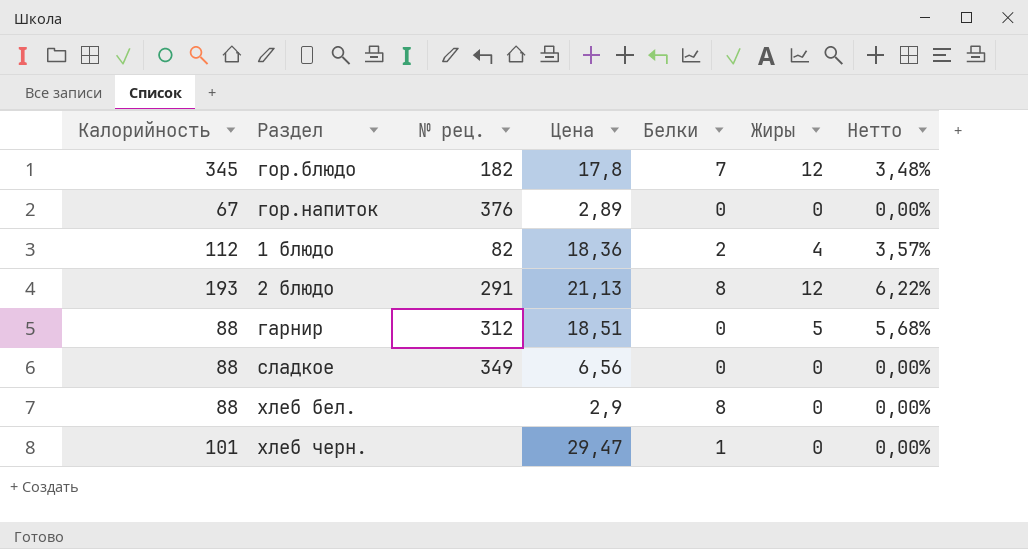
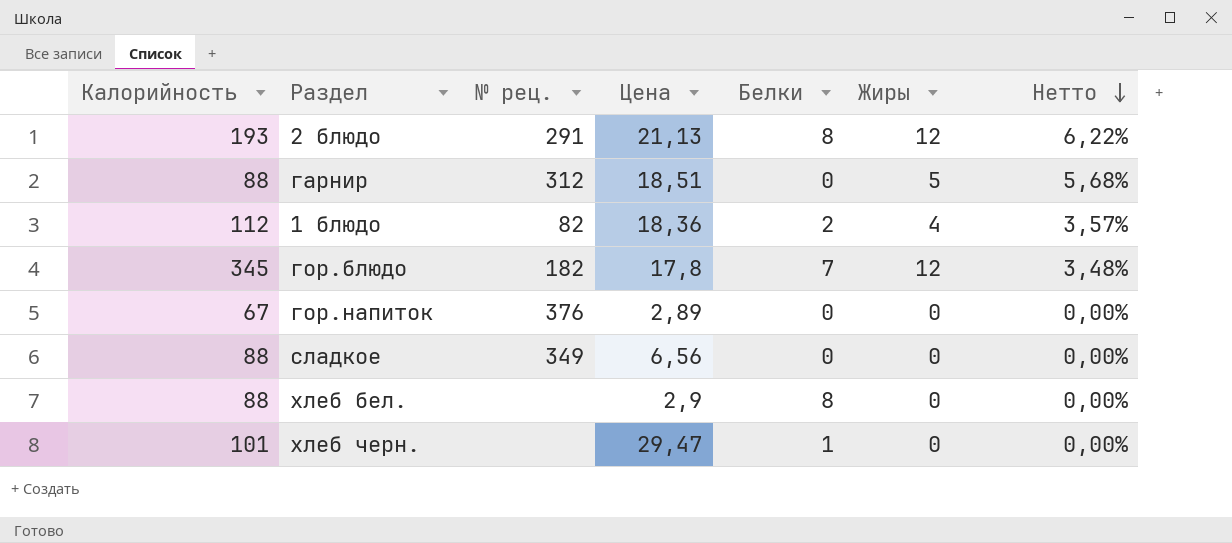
row order: none -> Нетто descending

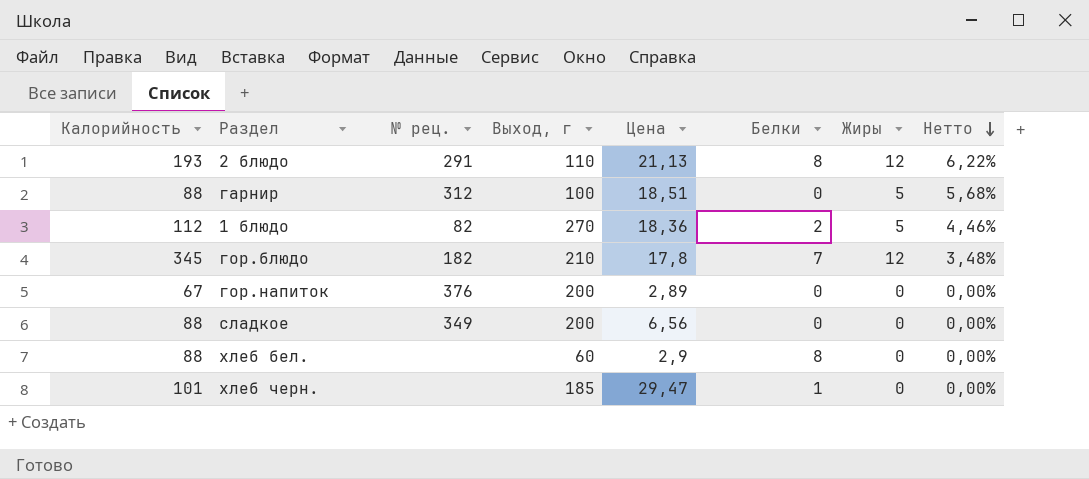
column Выход, г | position: none -> 4
1 блюдо | Жиры: 4 -> 5
1 блюдо | Нетто: 3,57% -> 4,46%

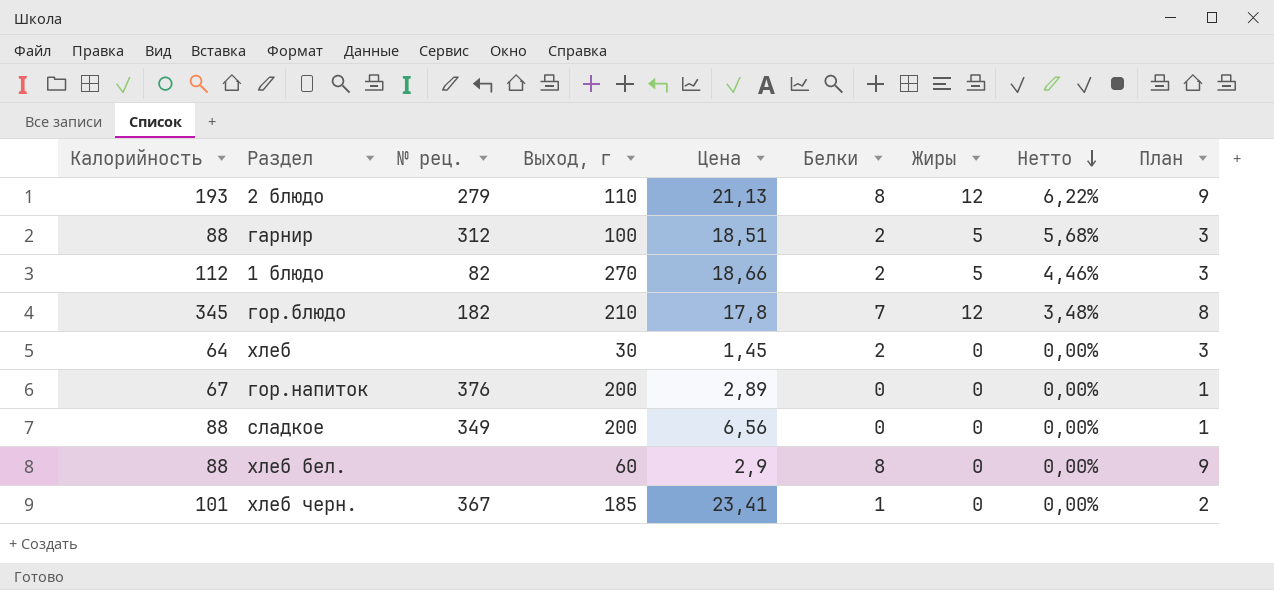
column План | formula: none -> [Белки] + 1
2 блюдо | № рец.: 291 -> 279
гарнир | Белки: 0 -> 2
1 блюдо | Цена: 18,36 -> 18,66
row хлеб: none -> 64 | none | 30 | 1,45 | 2 | 0 | 0,00% | 3
хлеб черн. | № рец.: none -> 367
хлеб черн. | Цена: 29,47 -> 23,41

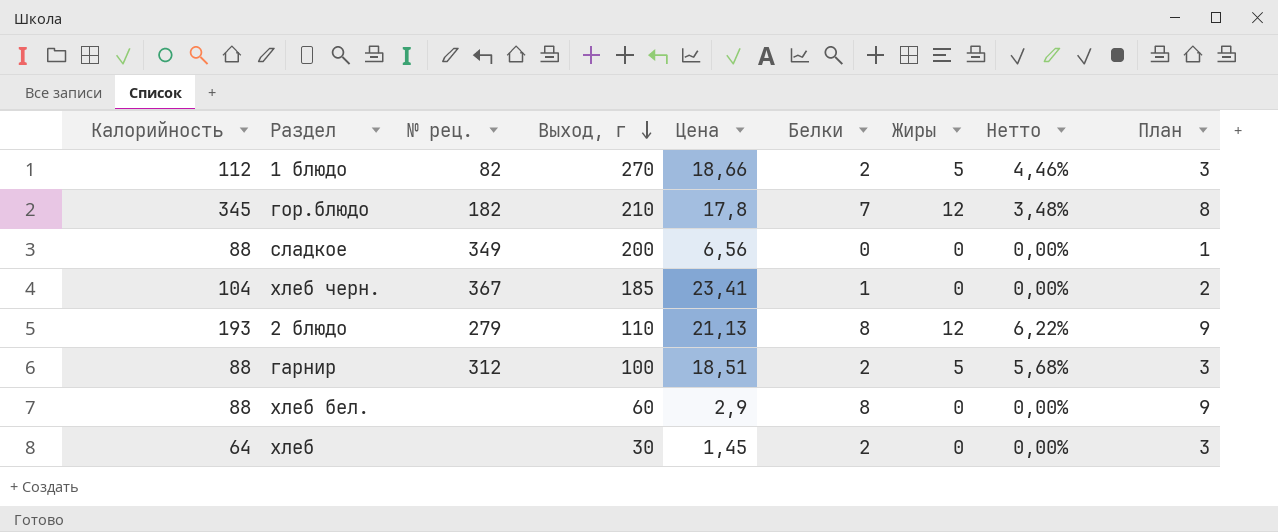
row order: Нетто descending -> Выход, г descending
row гор.напиток: 67 | 376 | 200 | 2,89 | 0 | 0 | 0,00% | 1 -> none
хлеб черн. | Калорийность: 101 -> 104

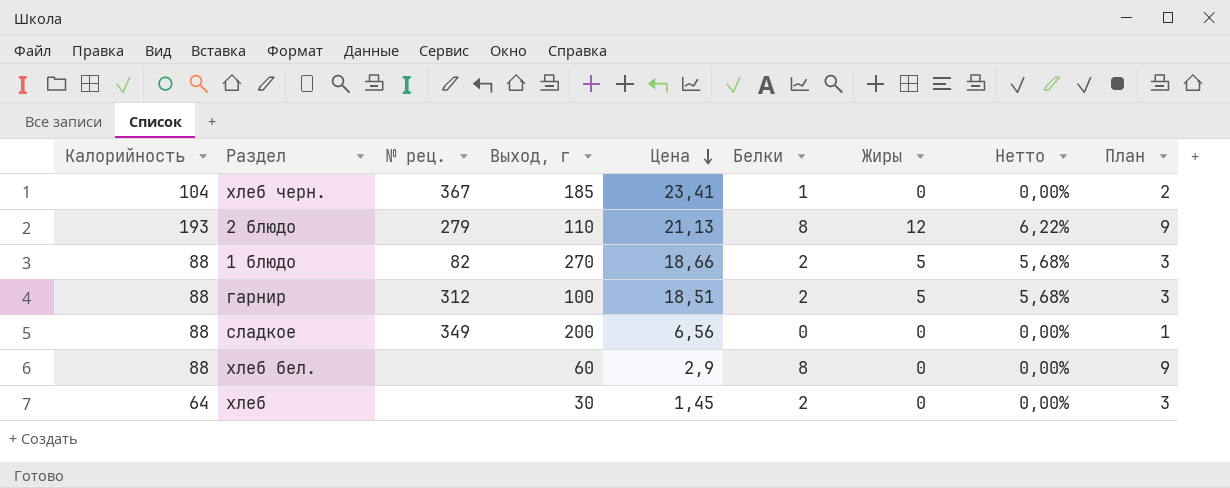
row order: Выход, г descending -> Цена descending
row гор.блюдо: 345 | 182 | 210 | 17,8 | 7 | 12 | 3,48% | 8 -> none
1 блюдо | Калорийность: 112 -> 88
1 блюдо | Нетто: 4,46% -> 5,68%

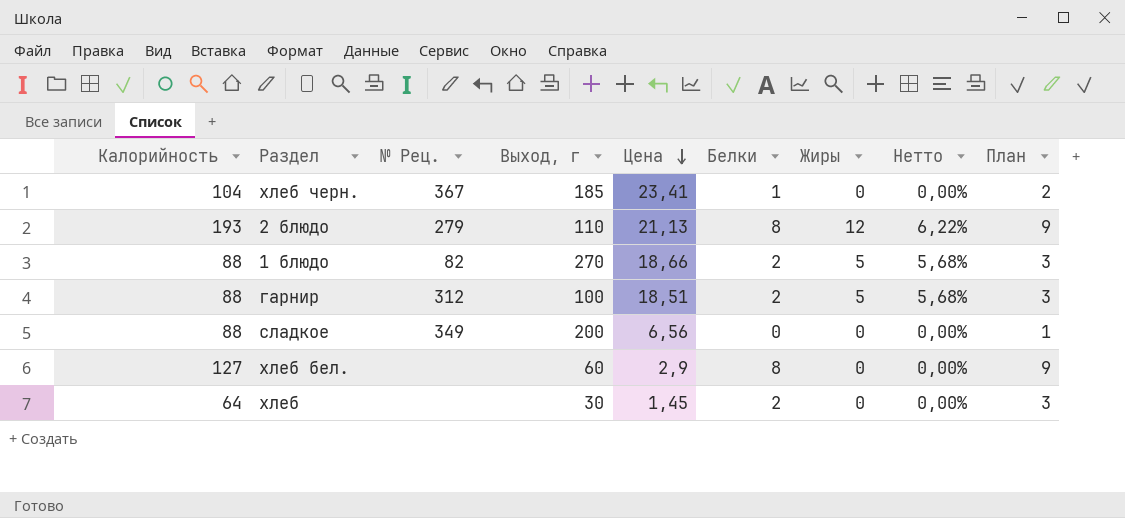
column name: № рец. -> № Рец.
хлеб бел. | Калорийность: 88 -> 127

